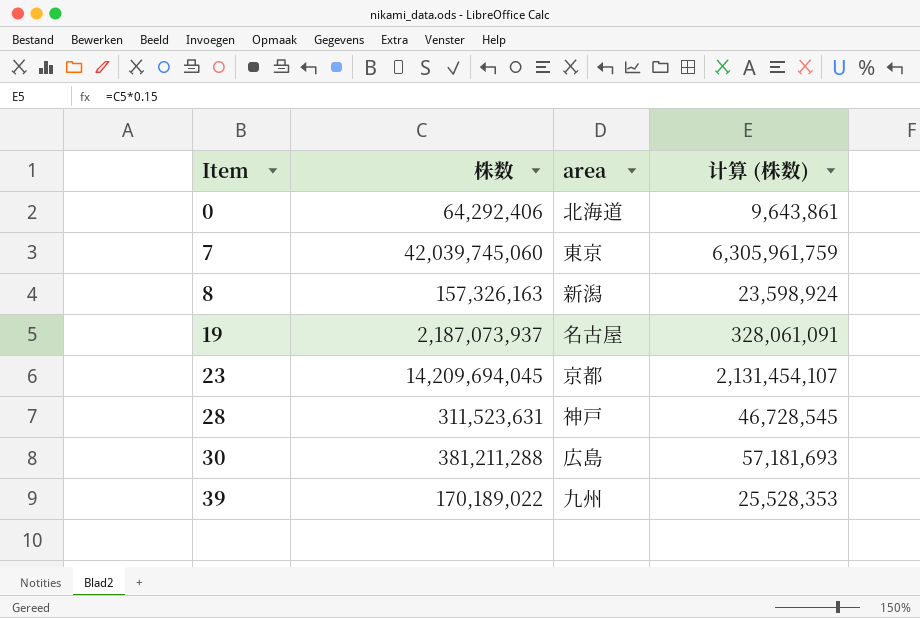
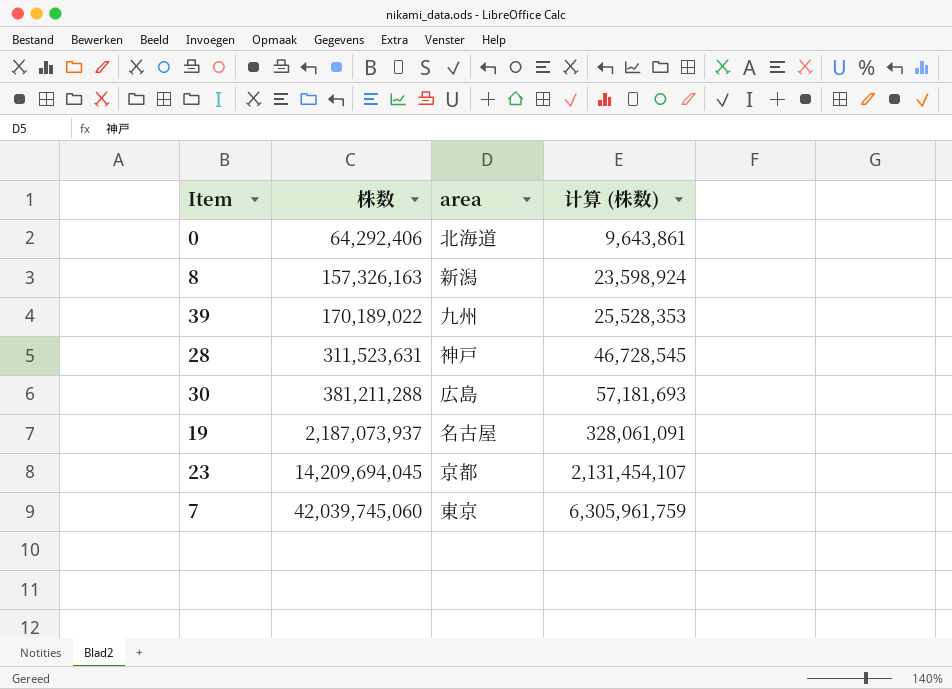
row order: Item ascending -> 株数 ascending

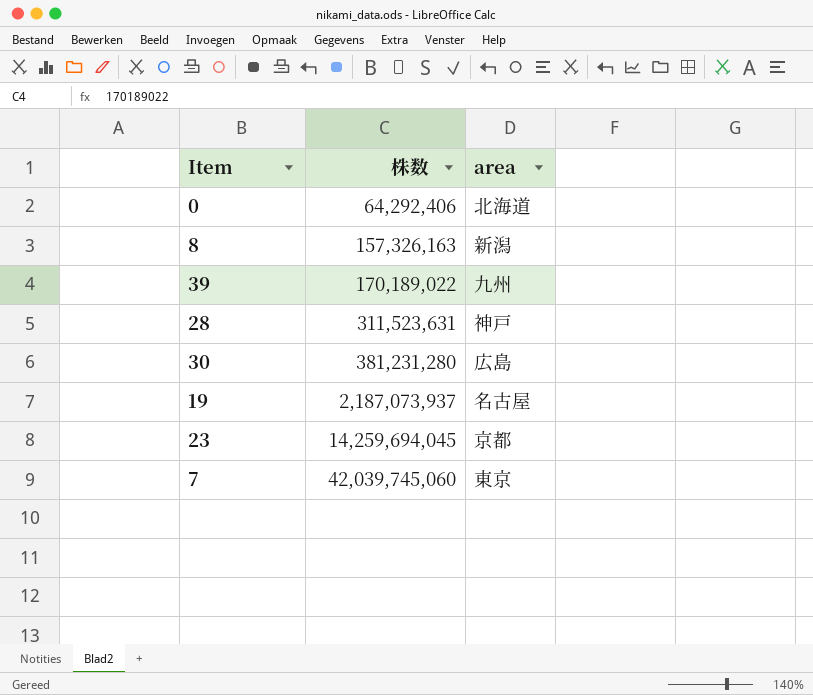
column 计算 (株数) | formula: [株数] * 0.15 -> none
30 | 株数: 381,211,288 -> 381,231,280
23 | 株数: 14,209,694,045 -> 14,259,694,045

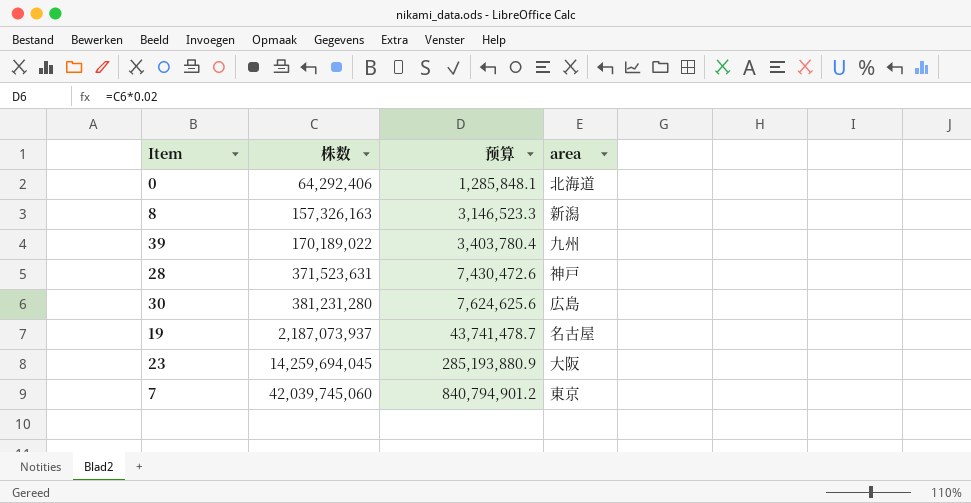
column 预算 | formula: none -> [株数] * 0.02
28 | 株数: 311,523,631 -> 371,523,631
23 | area: 京都 -> 大阪

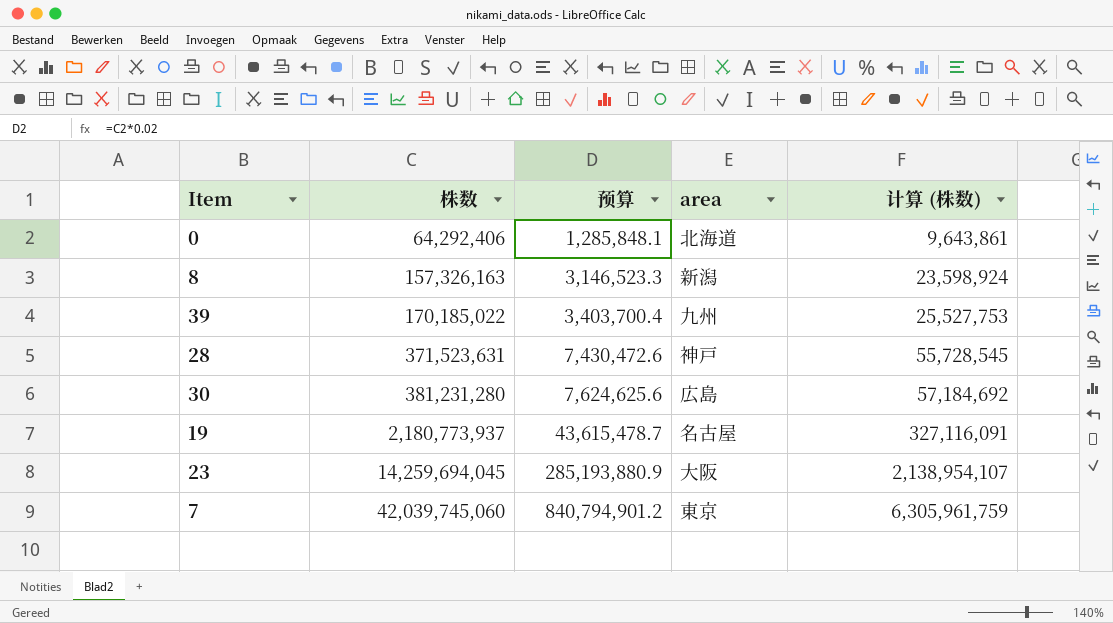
column 计算 (株数) | formula: none -> [株数] * 0.15
39 | 株数: 170,189,022 -> 170,185,022
39 | 预算: 3,403,780.4 -> 3,403,700.4
19 | 株数: 2,187,073,937 -> 2,180,773,937
19 | 预算: 43,741,478.7 -> 43,615,478.7

